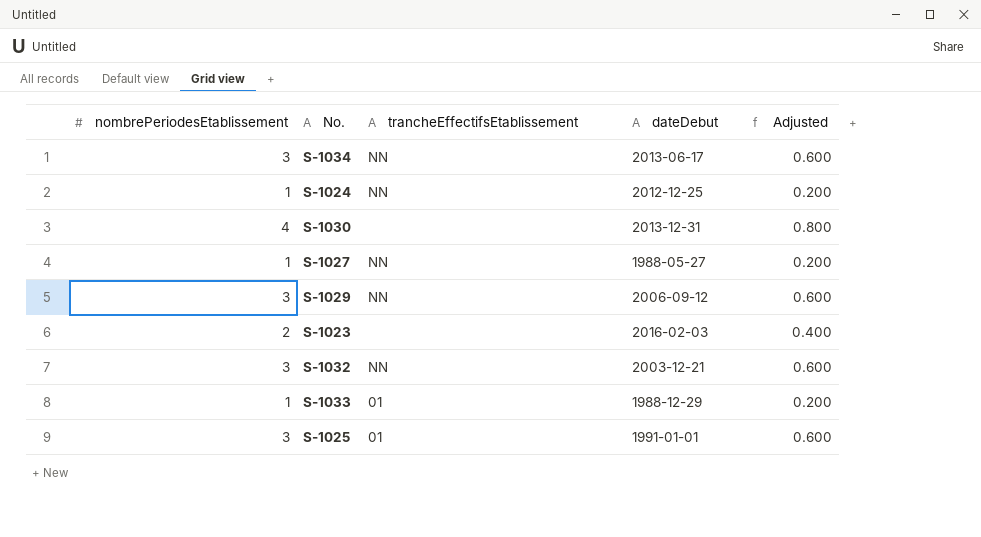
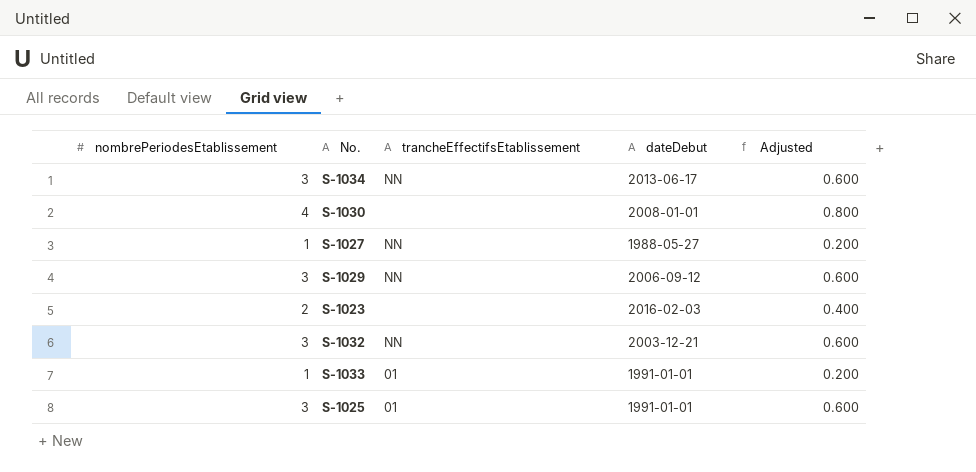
row S-1024: 1 | NN | 2012-12-25 | 0.200 -> none
S-1030 | dateDebut: 2013-12-31 -> 2008-01-01
S-1033 | dateDebut: 1988-12-29 -> 1991-01-01

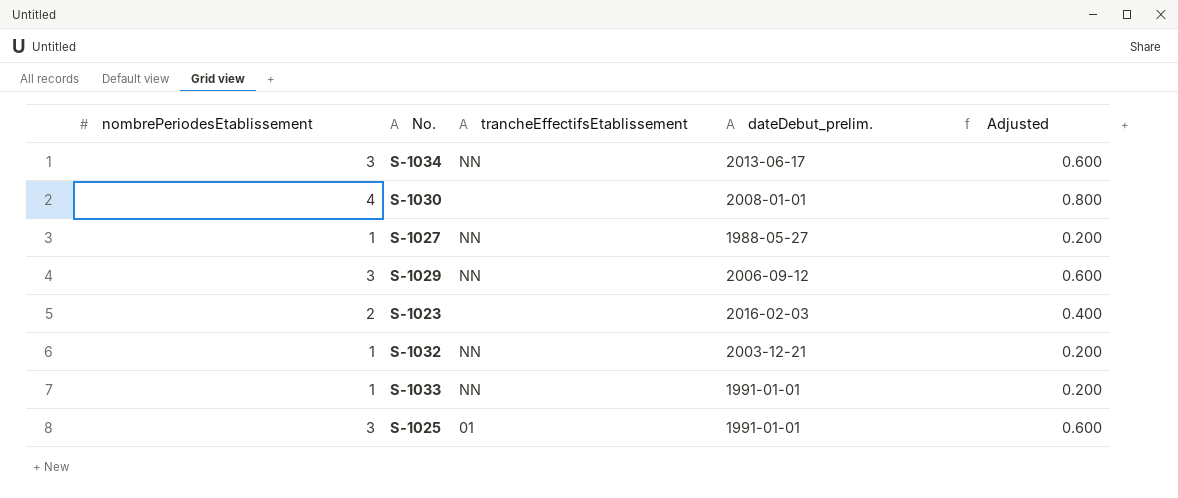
column name: dateDebut -> dateDebut_prelim.
S-1032 | nombrePeriodesEtablissement: 3 -> 1
S-1032 | Adjusted: 0.600 -> 0.200
S-1033 | trancheEffectifsEtablissement: 01 -> NN

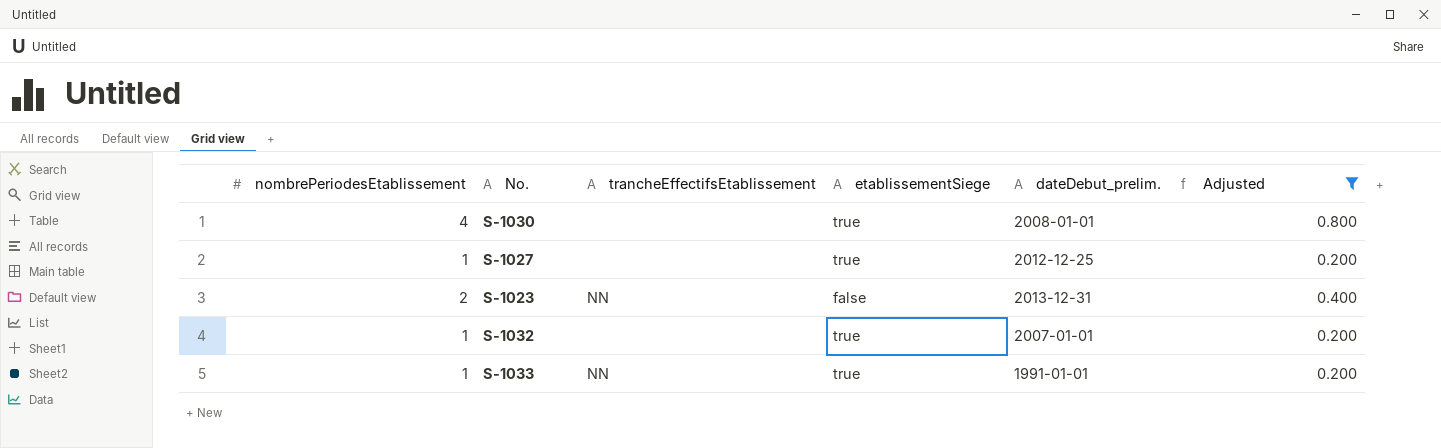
filter: none -> Adjusted != 0.600
column etablissementSiege | position: none -> 4
S-1027 | trancheEffectifsEtablissement: NN -> none
S-1027 | dateDebut_prelim.: 1988-05-27 -> 2012-12-25
S-1023 | trancheEffectifsEtablissement: none -> NN
S-1023 | dateDebut_prelim.: 2016-02-03 -> 2013-12-31
S-1032 | trancheEffectifsEtablissement: NN -> none
S-1032 | dateDebut_prelim.: 2003-12-21 -> 2007-01-01

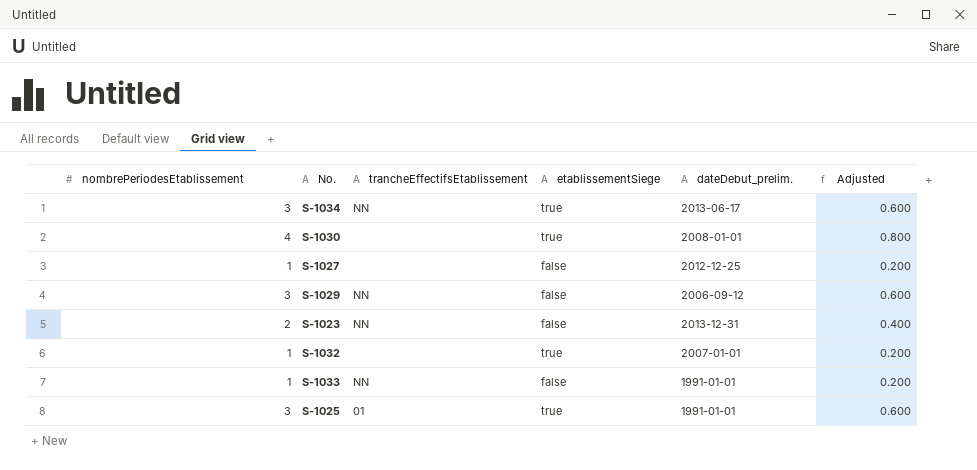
filter: Adjusted != 0.600 -> none
S-1027 | etablissementSiege: true -> false
S-1033 | etablissementSiege: true -> false

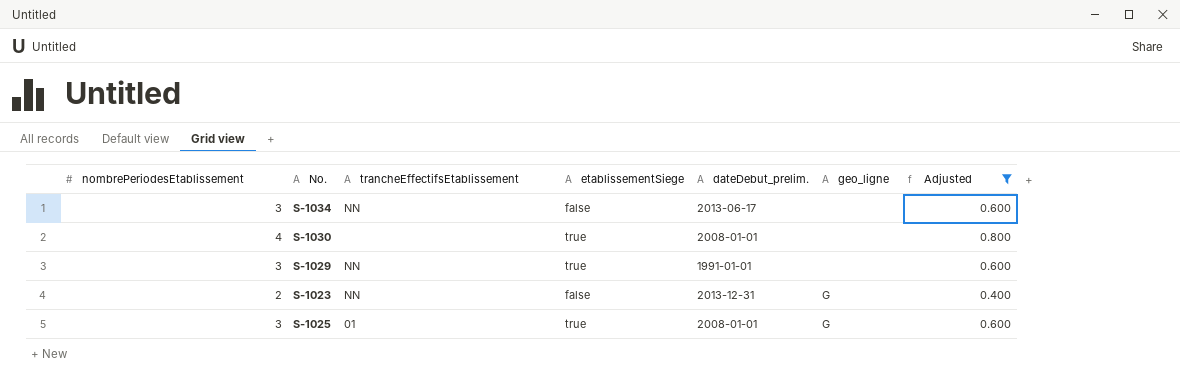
filter: none -> Adjusted != 0.200
column geo_ligne | position: none -> 6
S-1034 | etablissementSiege: true -> false
S-1029 | etablissementSiege: false -> true
S-1029 | dateDebut_prelim.: 2006-09-12 -> 1991-01-01
S-1025 | dateDebut_prelim.: 1991-01-01 -> 2008-01-01

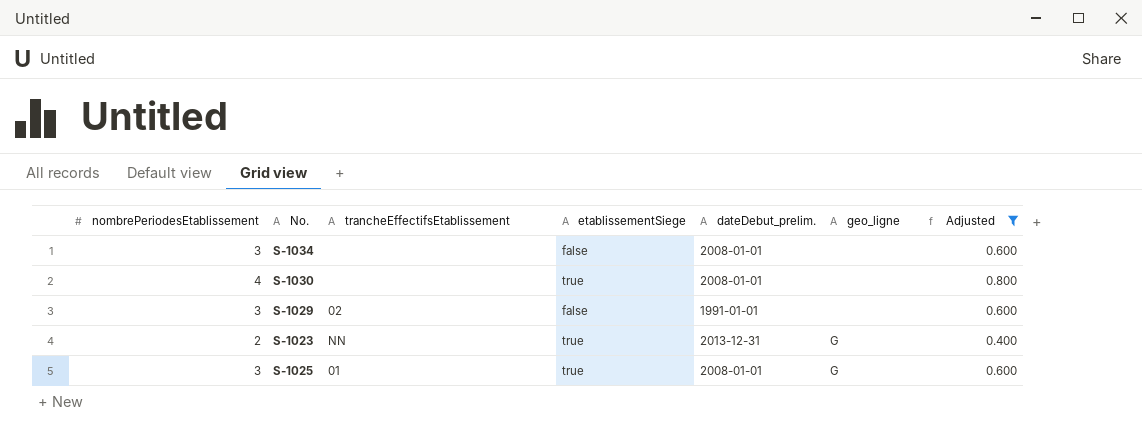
S-1034 | trancheEffectifsEtablissement: NN -> none
S-1034 | dateDebut_prelim.: 2013-06-17 -> 2008-01-01
S-1029 | trancheEffectifsEtablissement: NN -> 02
S-1029 | etablissementSiege: true -> false
S-1023 | etablissementSiege: false -> true

